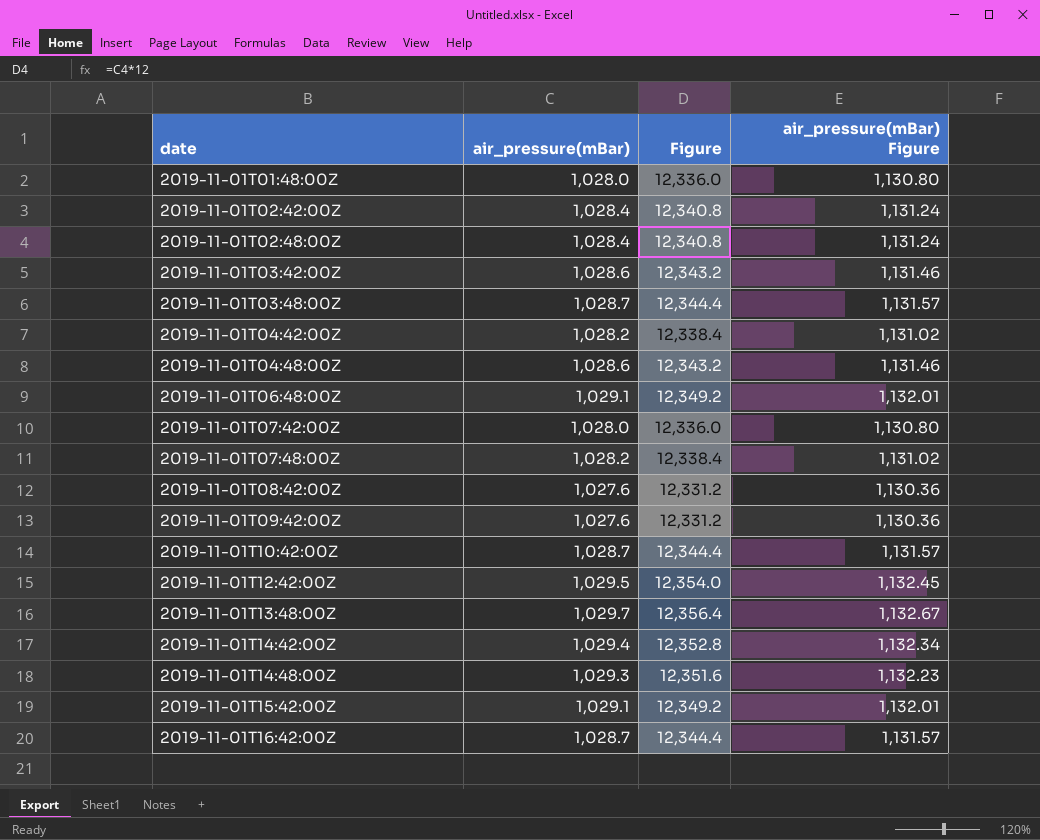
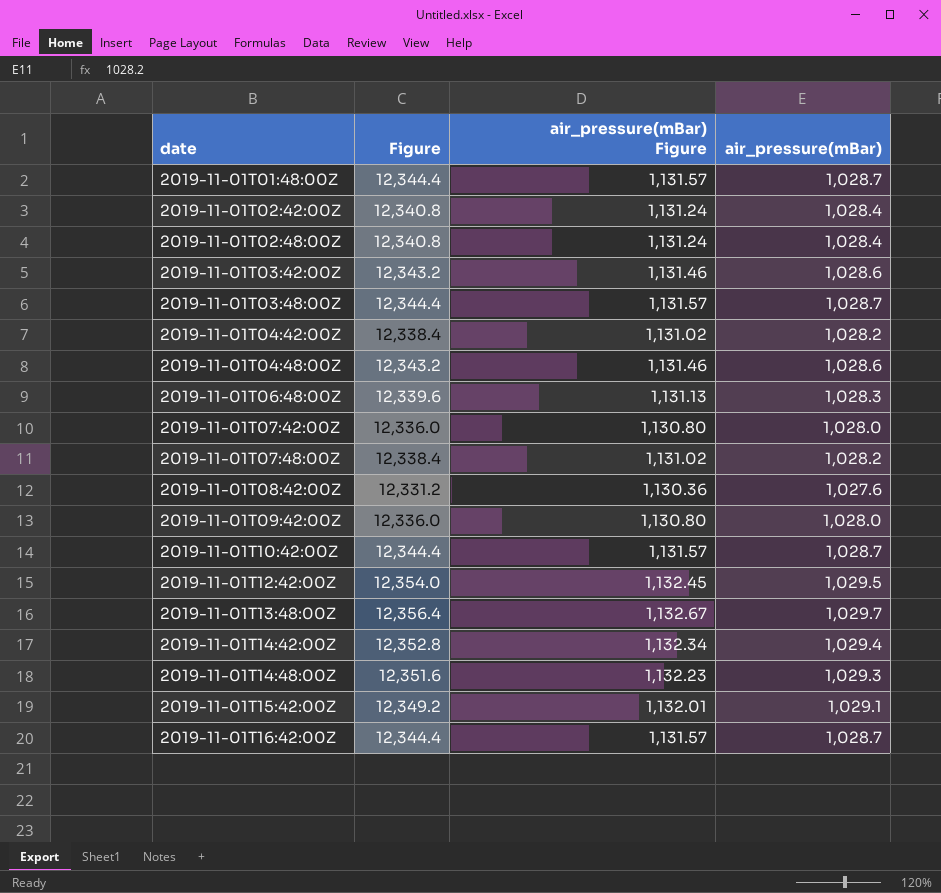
column air_pressure(mBar) | position: 2 -> 4
2019-11-01T01:48:00Z | Figure: 12,336.0 -> 12,344.4
2019-11-01T01:48:00Z | air_pressure(mBar) Figure: 1,130.80 -> 1,131.57
2019-11-01T01:48:00Z | air_pressure(mBar): 1,028.0 -> 1,028.7
2019-11-01T06:48:00Z | Figure: 12,349.2 -> 12,339.6
2019-11-01T06:48:00Z | air_pressure(mBar) Figure: 1,132.01 -> 1,131.13
2019-11-01T06:48:00Z | air_pressure(mBar): 1,029.1 -> 1,028.3
2019-11-01T09:42:00Z | Figure: 12,331.2 -> 12,336.0
2019-11-01T09:42:00Z | air_pressure(mBar) Figure: 1,130.36 -> 1,130.80
2019-11-01T09:42:00Z | air_pressure(mBar): 1,027.6 -> 1,028.0

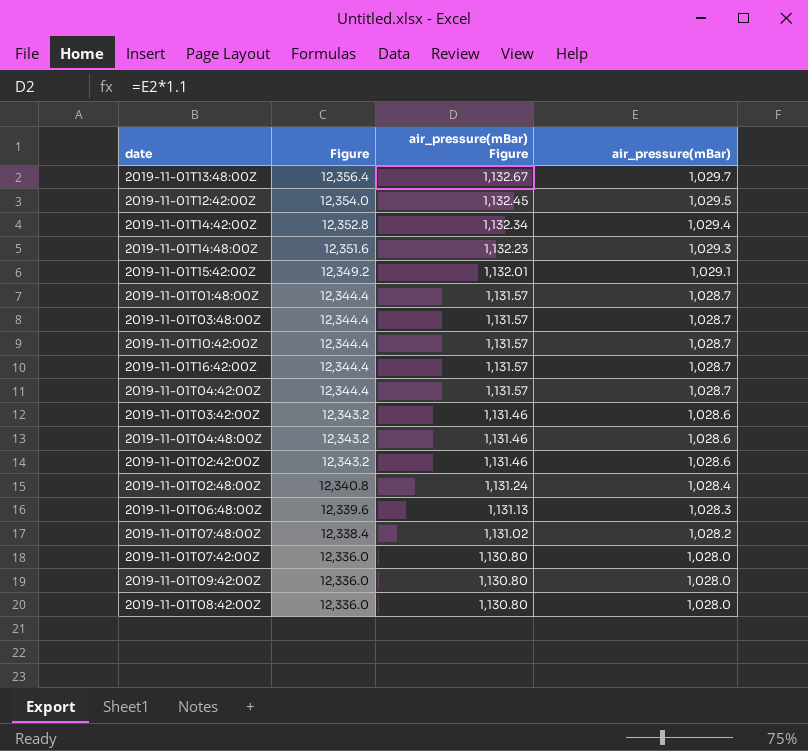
row order: date ascending -> Figure descending
2019-11-01T04:42:00Z | Figure: 12,338.4 -> 12,344.4
2019-11-01T04:42:00Z | air_pressure(mBar) Figure: 1,131.02 -> 1,131.57
2019-11-01T04:42:00Z | air_pressure(mBar): 1,028.2 -> 1,028.7
2019-11-01T02:42:00Z | Figure: 12,340.8 -> 12,343.2
2019-11-01T02:42:00Z | air_pressure(mBar) Figure: 1,131.24 -> 1,131.46
2019-11-01T02:42:00Z | air_pressure(mBar): 1,028.4 -> 1,028.6
2019-11-01T08:42:00Z | Figure: 12,331.2 -> 12,336.0
2019-11-01T08:42:00Z | air_pressure(mBar) Figure: 1,130.36 -> 1,130.80
2019-11-01T08:42:00Z | air_pressure(mBar): 1,027.6 -> 1,028.0

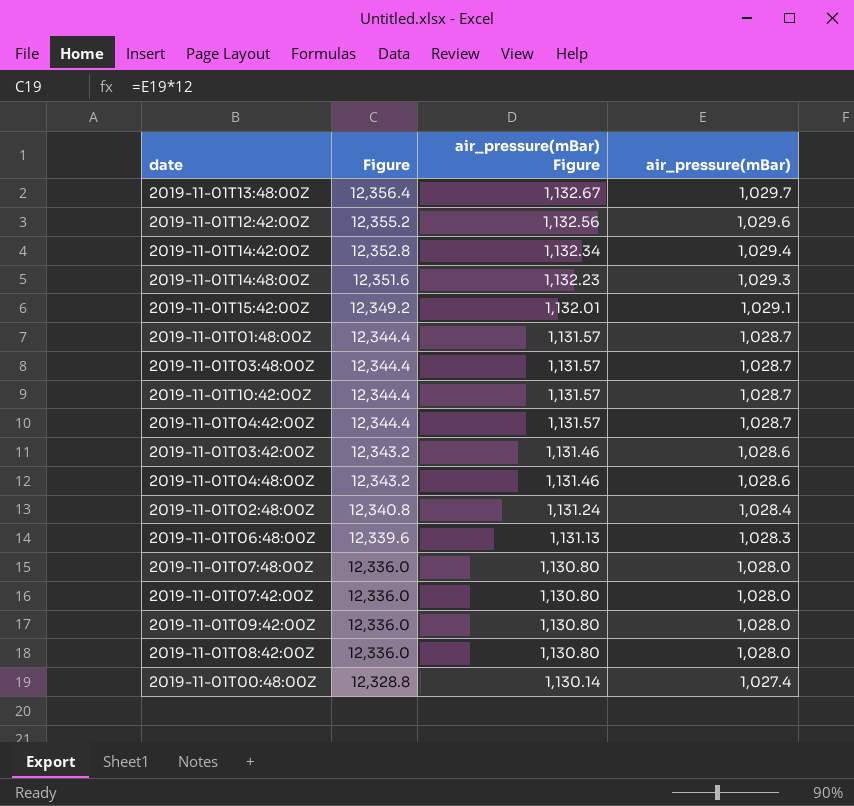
row 2019-11-01T16:42:00Z: 12,344.4 | 1,131.57 | 1,028.7 -> none
row 2019-11-01T02:42:00Z: 12,343.2 | 1,131.46 | 1,028.6 -> none
2019-11-01T12:42:00Z | Figure: 12,354.0 -> 12,355.2
2019-11-01T12:42:00Z | air_pressure(mBar) Figure: 1,132.45 -> 1,132.56
2019-11-01T12:42:00Z | air_pressure(mBar): 1,029.5 -> 1,029.6
2019-11-01T07:48:00Z | Figure: 12,338.4 -> 12,336.0
2019-11-01T07:48:00Z | air_pressure(mBar) Figure: 1,131.02 -> 1,130.80
2019-11-01T07:48:00Z | air_pressure(mBar): 1,028.2 -> 1,028.0
row 2019-11-01T00:48:00Z: none -> 12,328.8 | 1,130.14 | 1,027.4

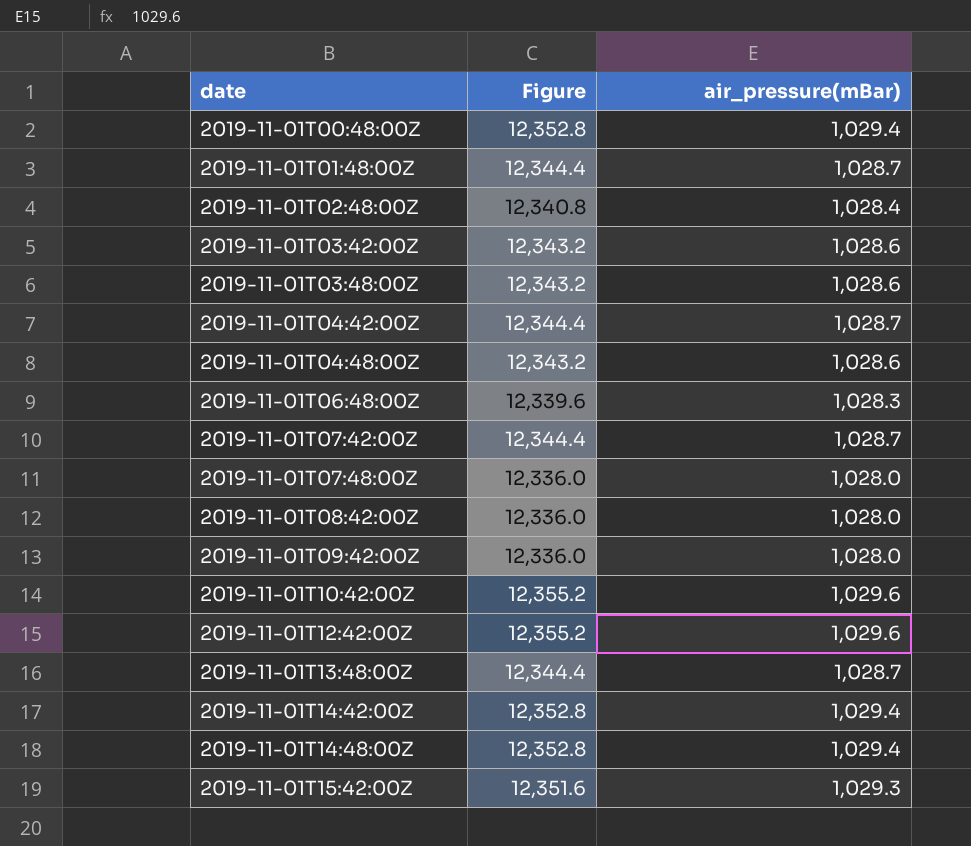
row order: Figure descending -> date ascending
column air_pressure(mBar) Figure | formula: [air_pressure(mBar)] * 1.1 -> none
2019-11-01T00:48:00Z | Figure: 12,328.8 -> 12,352.8
2019-11-01T00:48:00Z | air_pressure(mBar): 1,027.4 -> 1,029.4
2019-11-01T03:48:00Z | Figure: 12,344.4 -> 12,343.2
2019-11-01T03:48:00Z | air_pressure(mBar): 1,028.7 -> 1,028.6
2019-11-01T07:42:00Z | Figure: 12,336.0 -> 12,344.4
2019-11-01T07:42:00Z | air_pressure(mBar): 1,028.0 -> 1,028.7
2019-11-01T10:42:00Z | Figure: 12,344.4 -> 12,355.2
2019-11-01T10:42:00Z | air_pressure(mBar): 1,028.7 -> 1,029.6
2019-11-01T13:48:00Z | Figure: 12,356.4 -> 12,344.4
2019-11-01T13:48:00Z | air_pressure(mBar): 1,029.7 -> 1,028.7
2019-11-01T14:48:00Z | Figure: 12,351.6 -> 12,352.8
2019-11-01T14:48:00Z | air_pressure(mBar): 1,029.3 -> 1,029.4
2019-11-01T15:42:00Z | Figure: 12,349.2 -> 12,351.6
2019-11-01T15:42:00Z | air_pressure(mBar): 1,029.1 -> 1,029.3

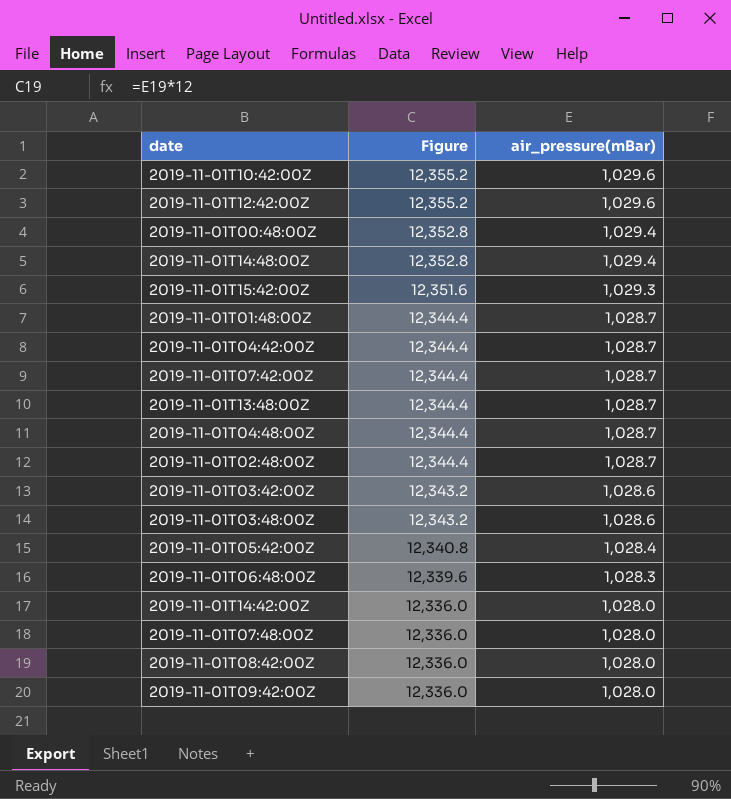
row order: date ascending -> Figure descending
2019-11-01T04:48:00Z | Figure: 12,343.2 -> 12,344.4
2019-11-01T04:48:00Z | air_pressure(mBar): 1,028.6 -> 1,028.7
2019-11-01T02:48:00Z | Figure: 12,340.8 -> 12,344.4
2019-11-01T02:48:00Z | air_pressure(mBar): 1,028.4 -> 1,028.7
row 2019-11-01T05:42:00Z: none -> 12,340.8 | 1,028.4
2019-11-01T14:42:00Z | Figure: 12,352.8 -> 12,336.0
2019-11-01T14:42:00Z | air_pressure(mBar): 1,029.4 -> 1,028.0

